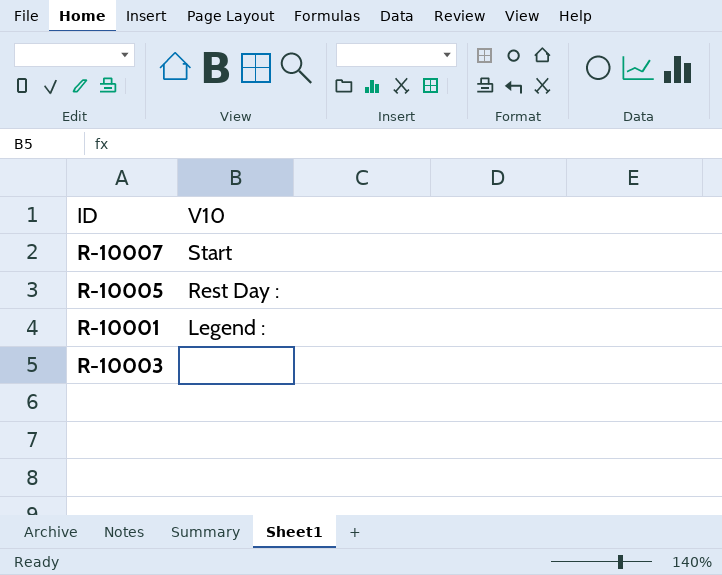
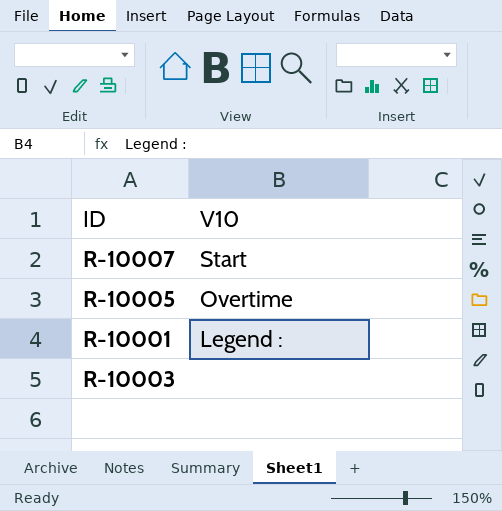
R-10005 | V10: Rest Day : -> Overtime

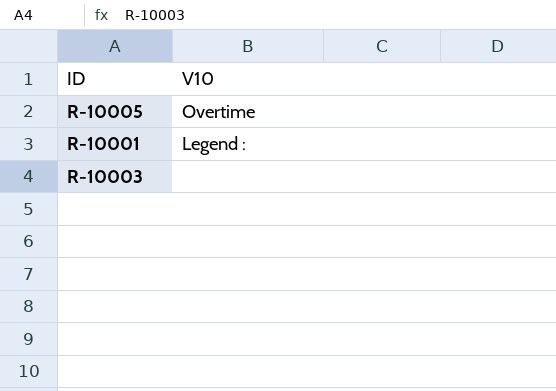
row R-10007: Start -> none

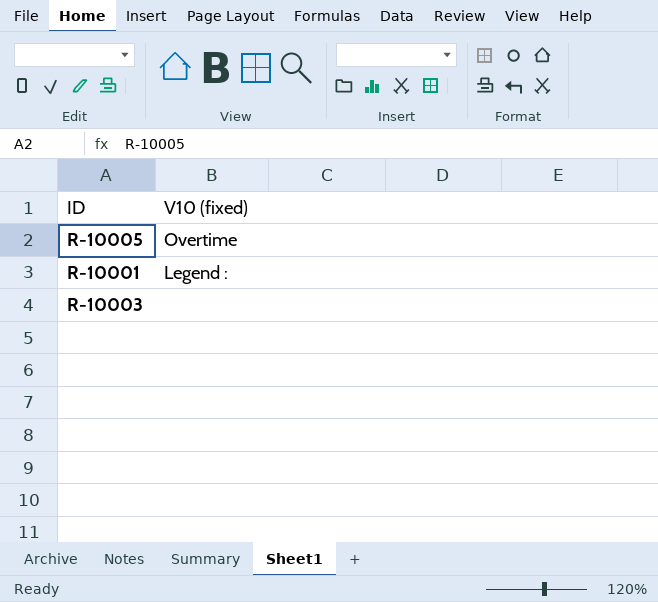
column name: V10 -> V10 (fixed)

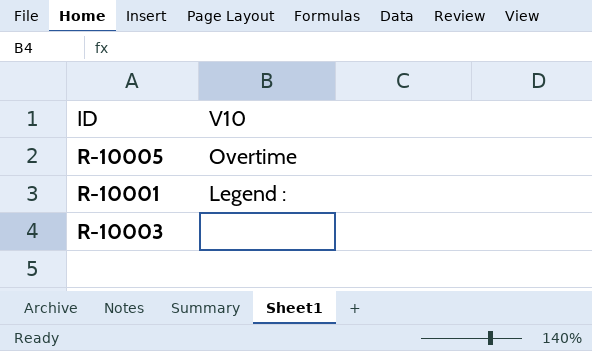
column name: V10 (fixed) -> V10

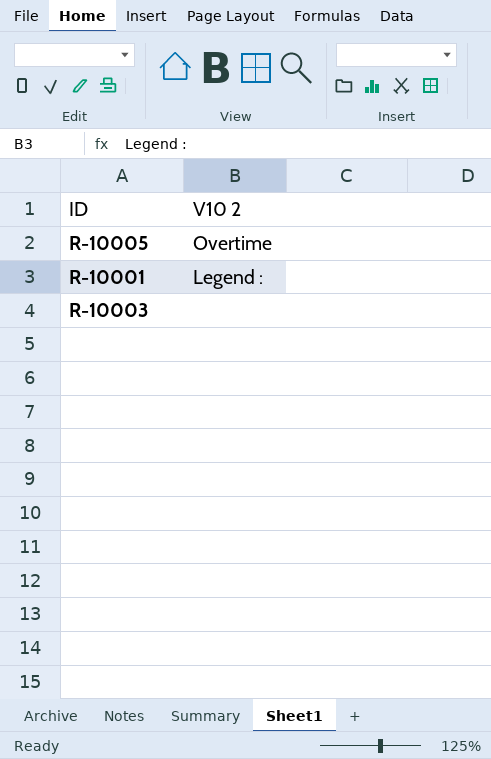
column name: V10 -> V10 2

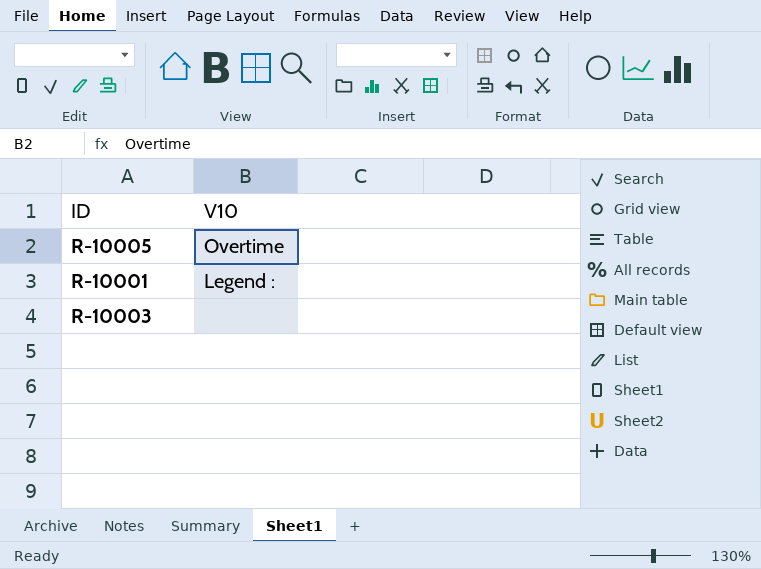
column name: V10 2 -> V10

